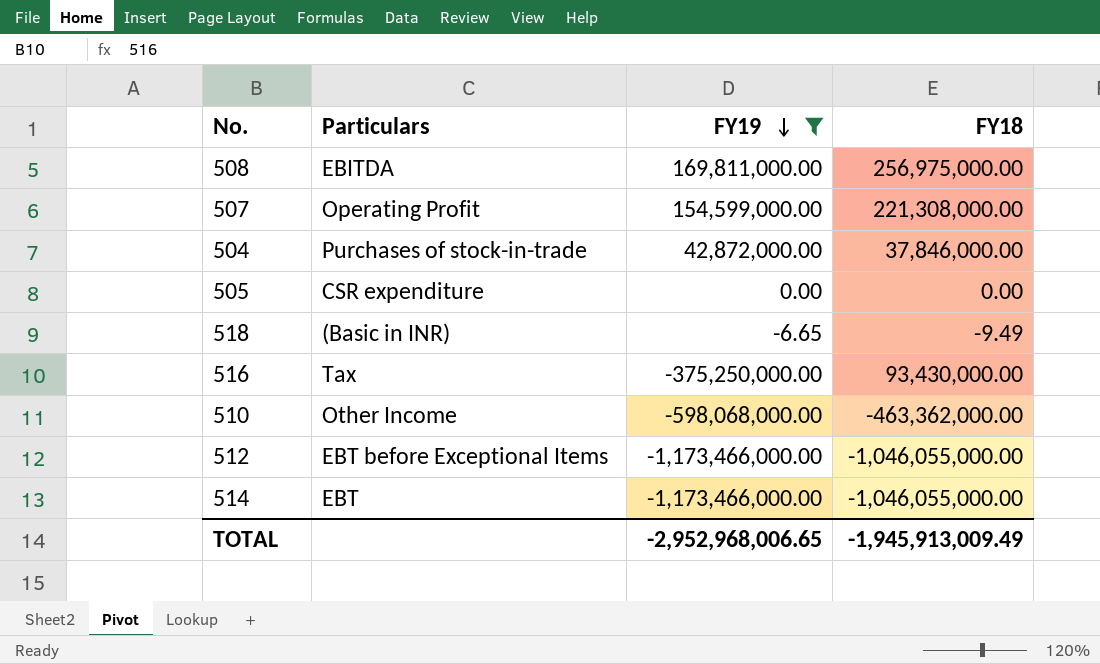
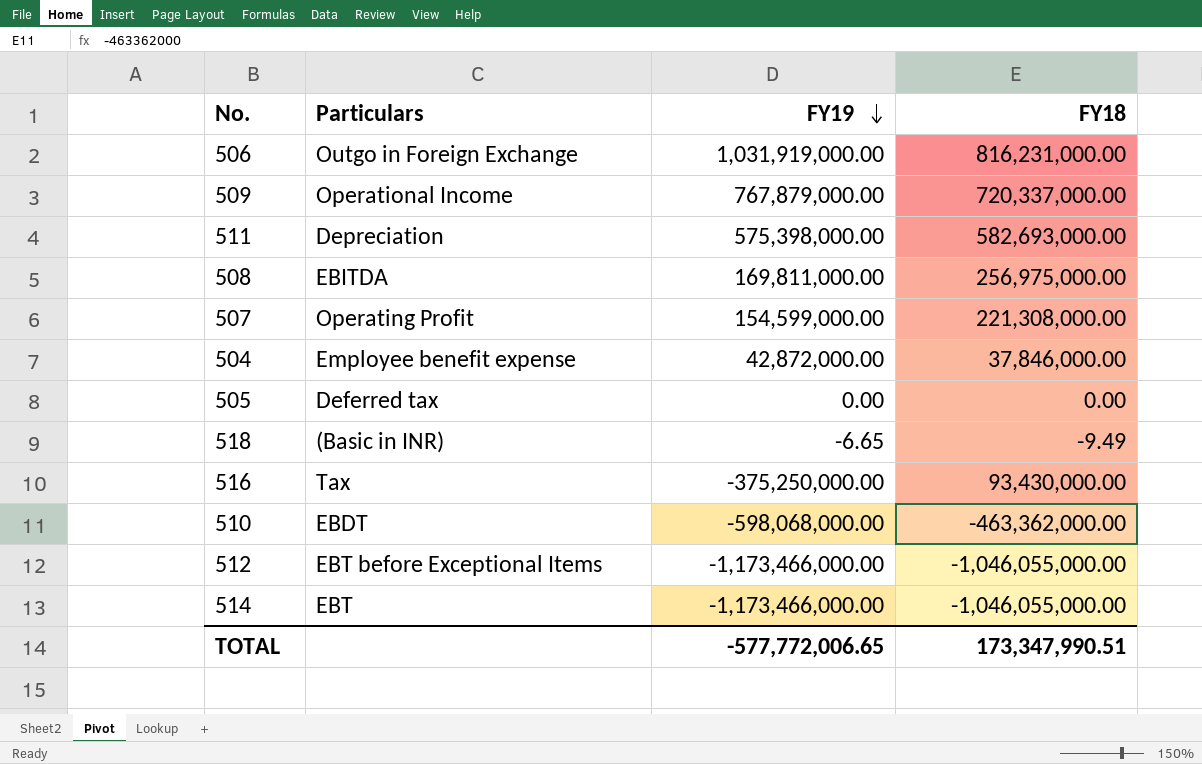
filter: FY19 <= 169,811,000.00 -> none
504 | Particulars: Purchases of stock-in-trade -> Employee benefit expense
505 | Particulars: CSR expenditure -> Deferred tax
510 | Particulars: Other Income -> EBDT
TOTAL | FY19: -2,952,968,006.65 -> -577,772,006.65
TOTAL | FY18: -1,945,913,009.49 -> 173,347,990.51

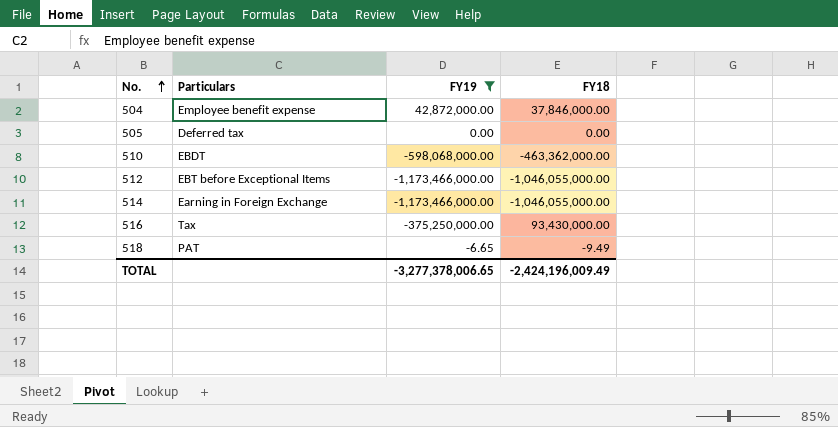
filter: none -> FY19 <= 42,872,000.00
row order: FY19 descending -> No. ascending
514 | Particulars: EBT -> Earning in Foreign Exchange
518 | Particulars: (Basic in INR) -> PAT
TOTAL | FY19: -577,772,006.65 -> -3,277,378,006.65
TOTAL | FY18: 173,347,990.51 -> -2,424,196,009.49

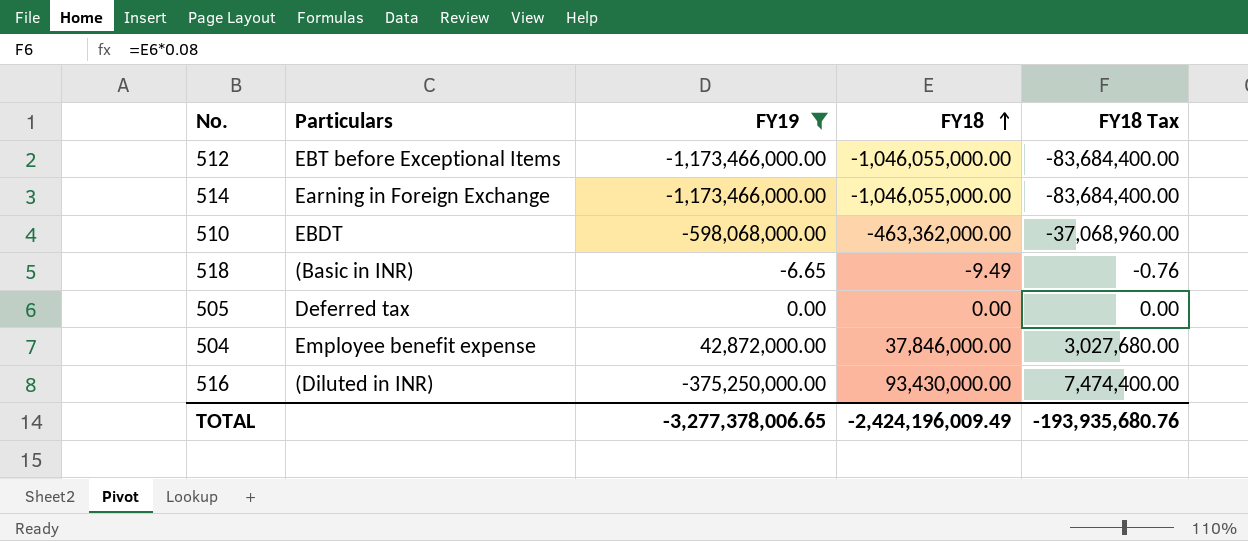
row order: No. ascending -> FY18 ascending
column FY18 Tax | formula: none -> [FY18] * 0.08
518 | Particulars: PAT -> (Basic in INR)
516 | Particulars: Tax -> (Diluted in INR)

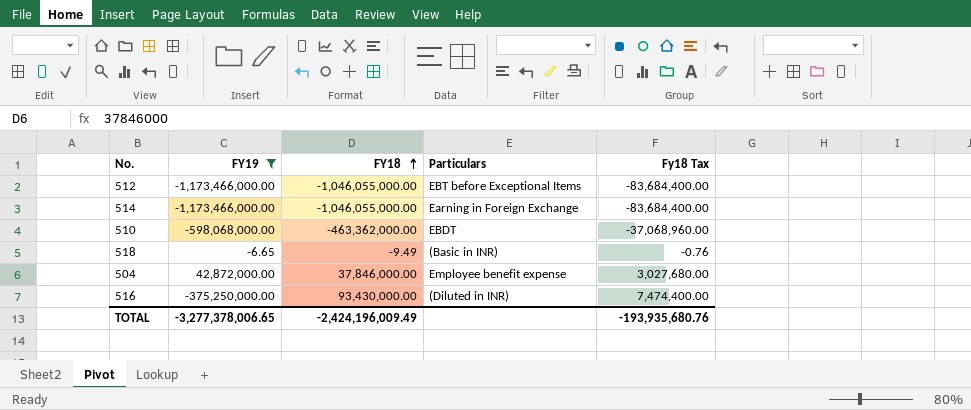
column Particulars | position: 2 -> 4
column name: FY18 Tax -> Fy18 Tax
row 505: Deferred tax | 0.00 | 0.00 | 0.00 -> none

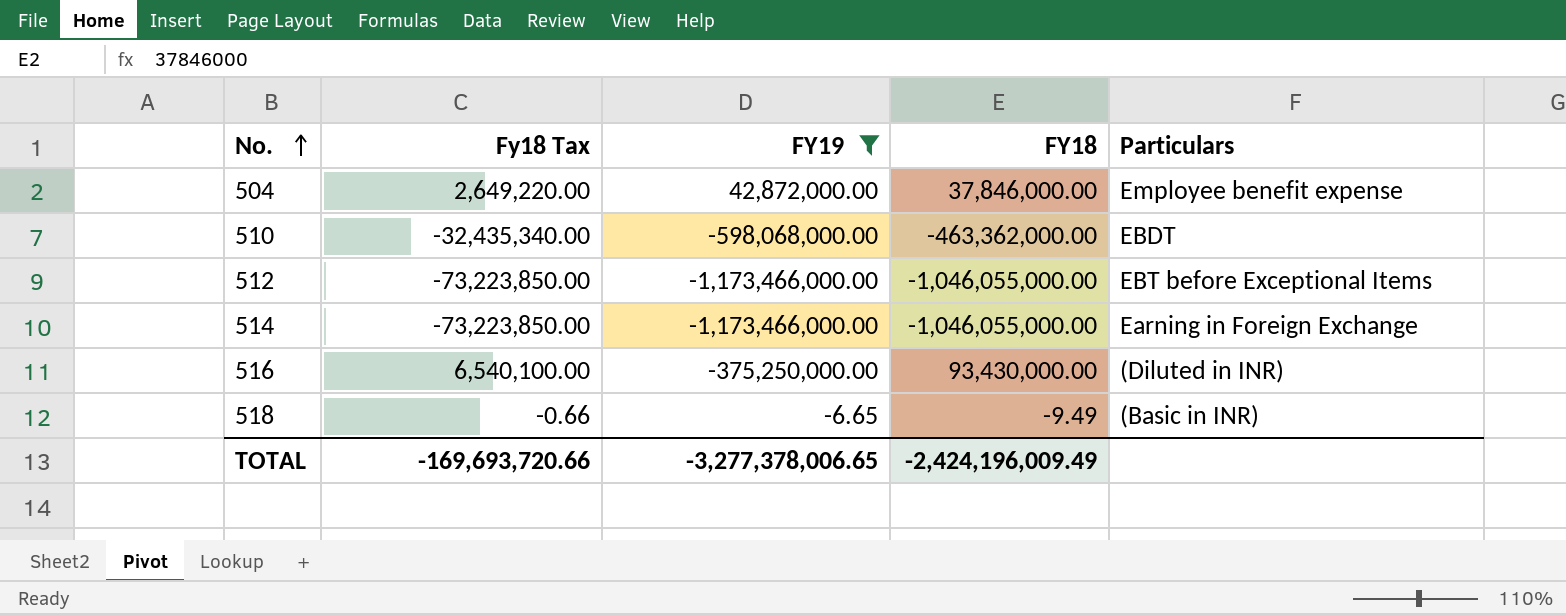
row order: FY18 ascending -> No. ascending
column Fy18 Tax | formula: [FY18] * 0.08 -> [FY18] * 0.07
column Fy18 Tax | position: 5 -> 2
TOTAL | Fy18 Tax: -193,935,680.76 -> -169,693,720.66

